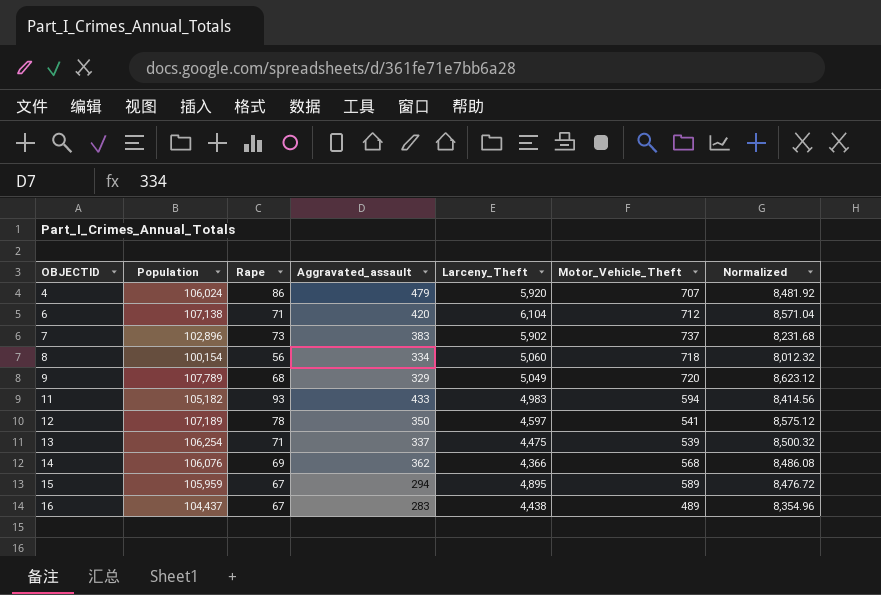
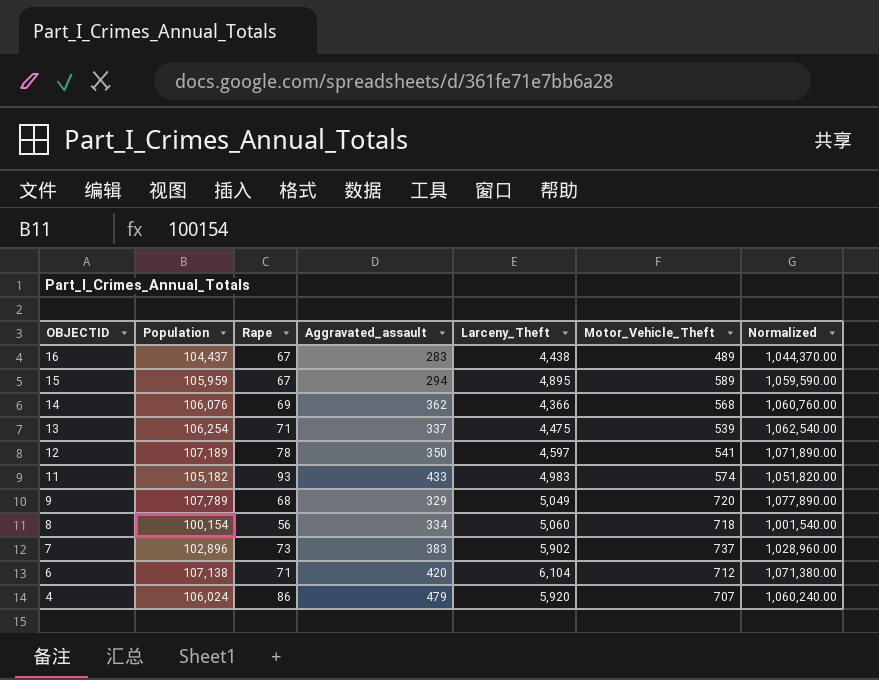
row order: OBJECTID ascending -> OBJECTID descending
column Normalized | formula: [Population] * 0.08 -> [Population] * 10
11 | Motor_Vehicle_Theft: 594 -> 574

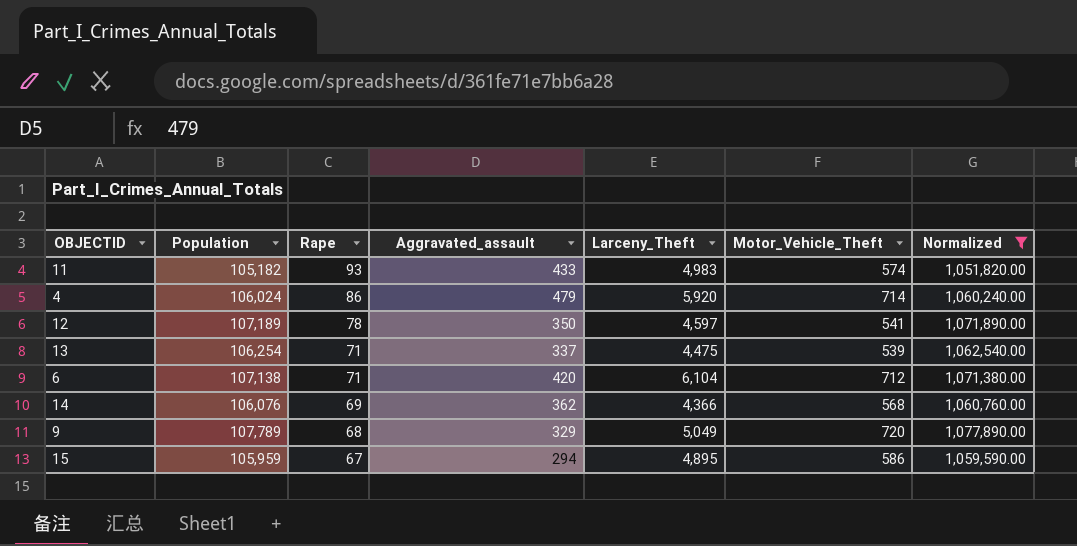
filter: none -> Normalized >= 1,051,820.00
row order: OBJECTID descending -> Rape descending
4 | Motor_Vehicle_Theft: 707 -> 714
15 | Motor_Vehicle_Theft: 589 -> 586

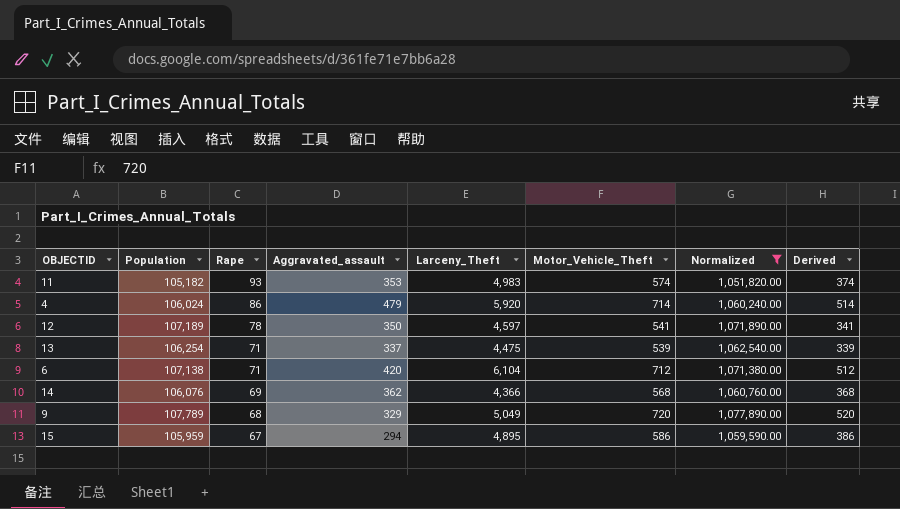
column Derived | formula: none -> [Motor_Vehicle_Theft] - 200
11 | Aggravated_assault: 433 -> 353

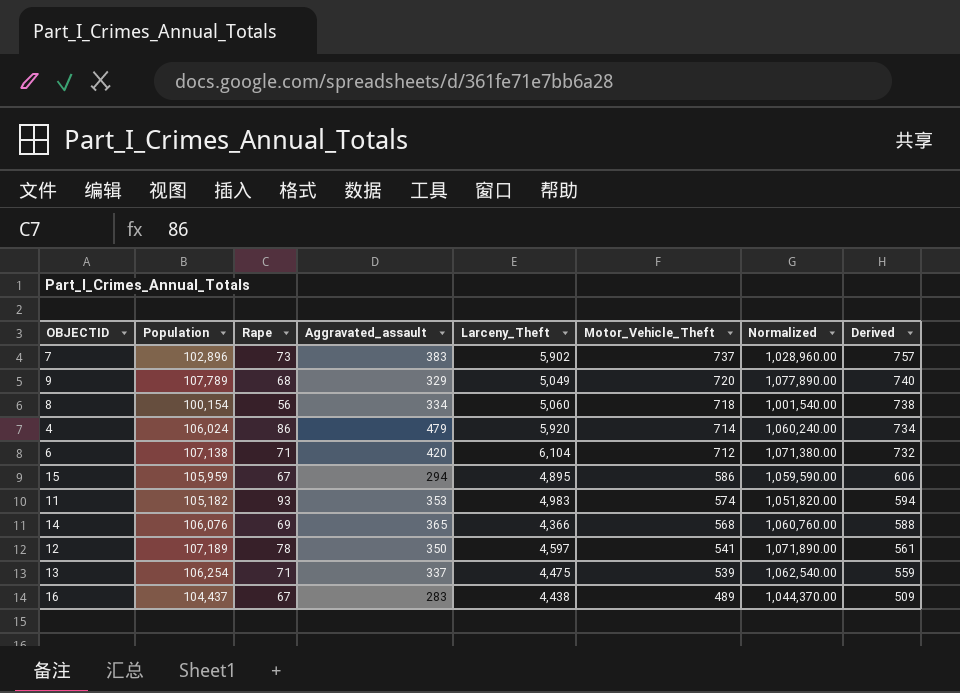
filter: Normalized >= 1,051,820.00 -> none
row order: Rape descending -> Motor_Vehicle_Theft descending
column Derived | formula: [Motor_Vehicle_Theft] - 200 -> [Motor_Vehicle_Theft] + 20
14 | Aggravated_assault: 362 -> 365

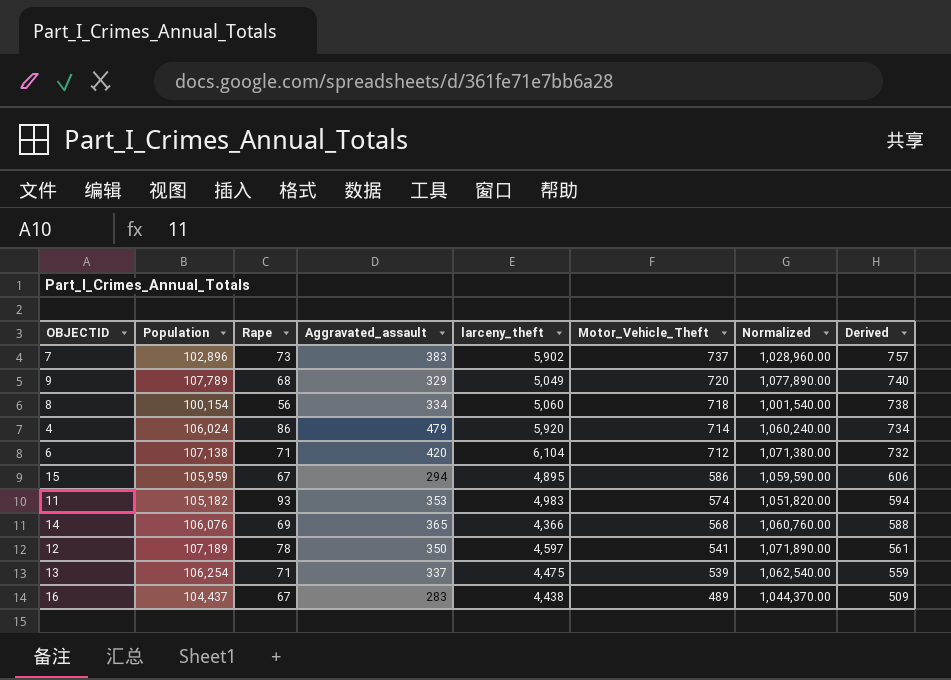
column name: Larceny_Theft -> larceny_theft

